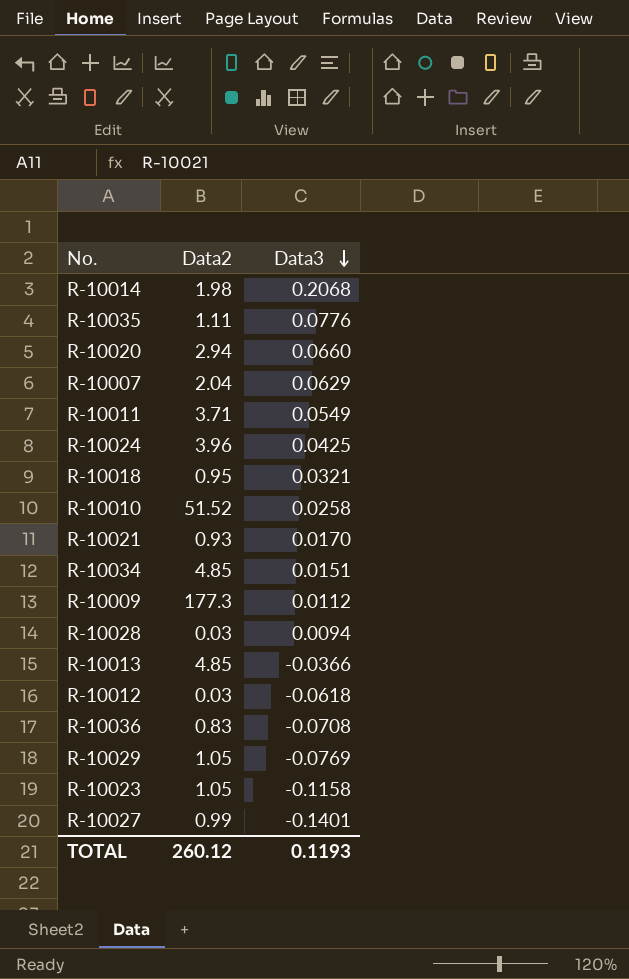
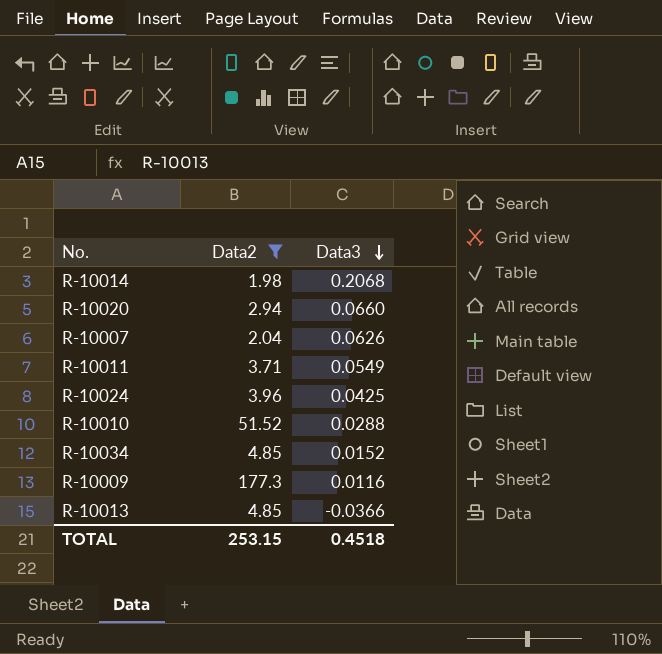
filter: none -> Data2 >= 1.98
R-10007 | Data3: 0.0629 -> 0.0626
R-10010 | Data3: 0.0258 -> 0.0288
R-10034 | Data3: 0.0151 -> 0.0152
R-10009 | Data3: 0.0112 -> 0.0116
TOTAL | Data2: 260.12 -> 253.15
TOTAL | Data3: 0.1193 -> 0.4518

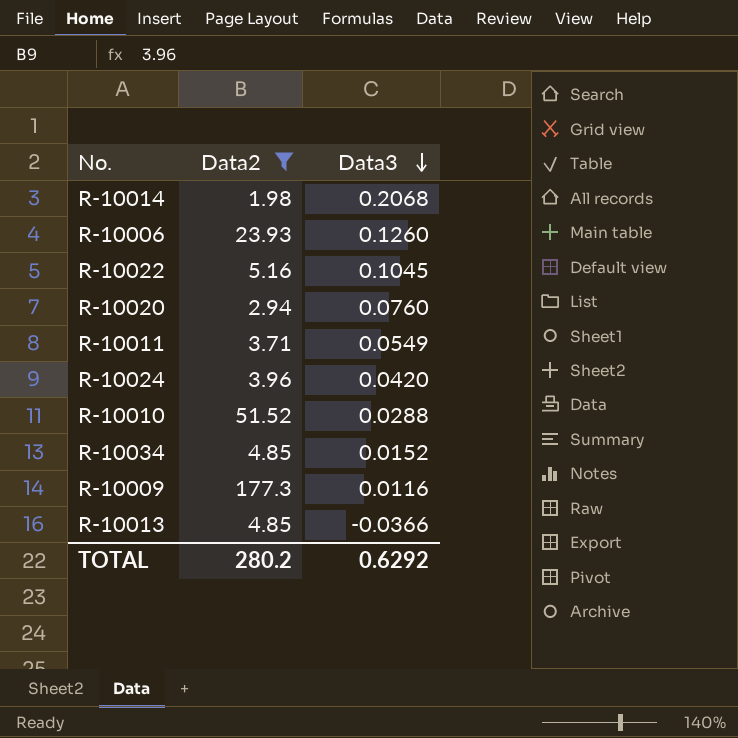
row R-10007: 2.04 | 0.0626 -> none
row R-10006: none -> 23.93 | 0.1260
row R-10022: none -> 5.16 | 0.1045
R-10020 | Data3: 0.0660 -> 0.0760
R-10024 | Data3: 0.0425 -> 0.0420
TOTAL | Data2: 253.15 -> 280.2
TOTAL | Data3: 0.4518 -> 0.6292

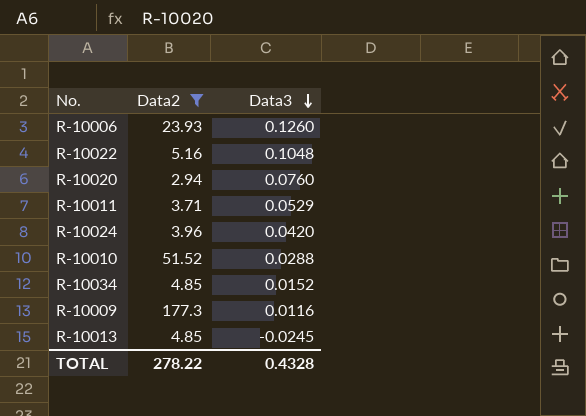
row R-10014: 1.98 | 0.2068 -> none
R-10022 | Data3: 0.1045 -> 0.1048
R-10011 | Data3: 0.0549 -> 0.0529
R-10013 | Data3: -0.0366 -> -0.0245
TOTAL | Data2: 280.2 -> 278.22
TOTAL | Data3: 0.6292 -> 0.4328

